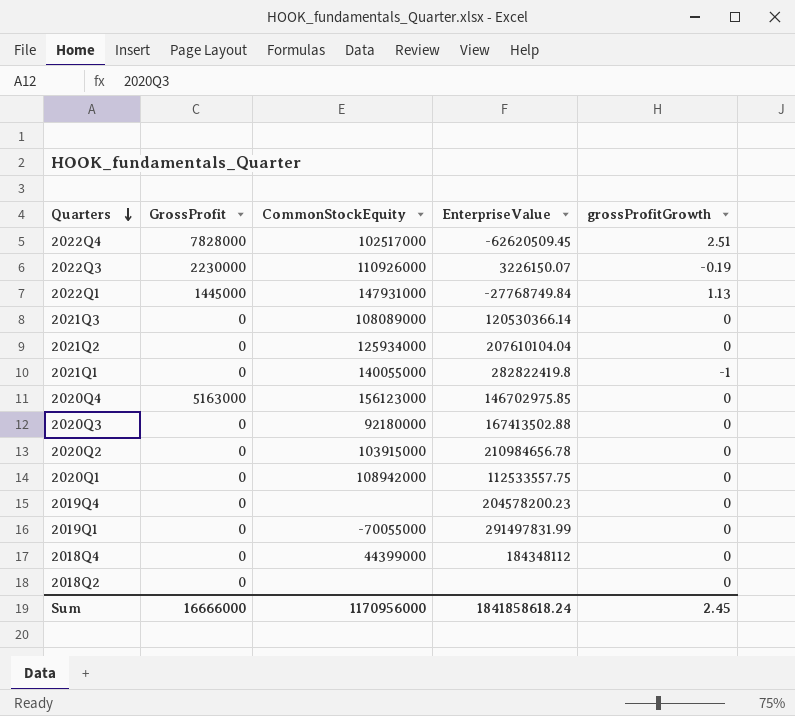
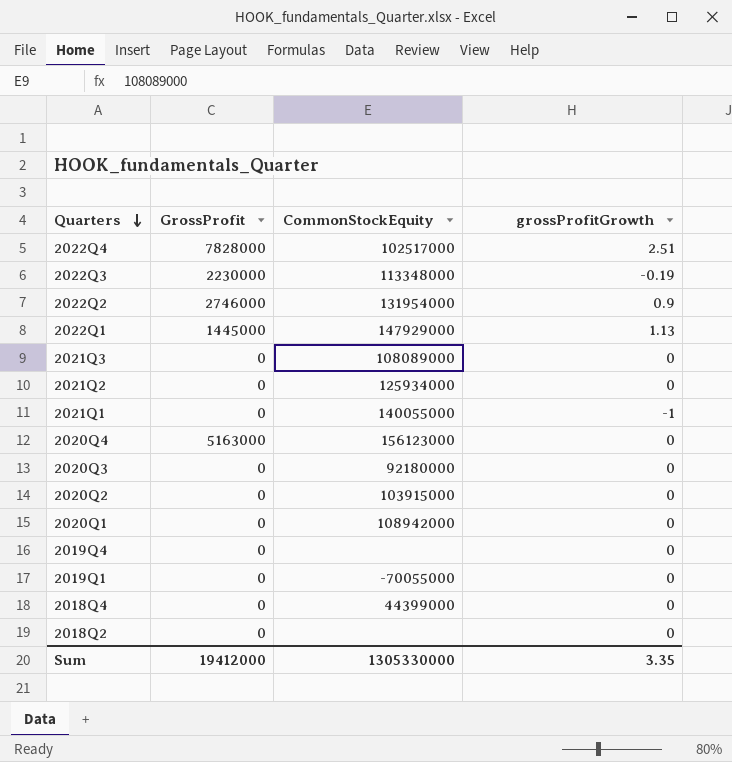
column EnterpriseValue | position: 4 -> none
2022Q3 | CommonStockEquity: 110926000 -> 113348000
row 2022Q2: none -> 2746000 | 131954000 | 0.9
2022Q1 | CommonStockEquity: 147931000 -> 147929000
Sum | GrossProfit: 16666000 -> 19412000
Sum | CommonStockEquity: 1170956000 -> 1305330000
Sum | grossProfitGrowth: 2.45 -> 3.35

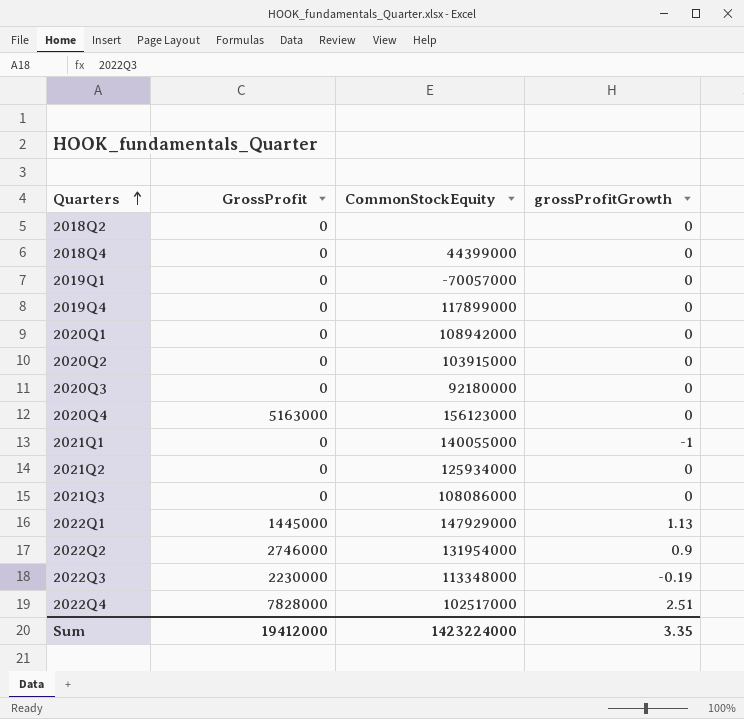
row order: Quarters descending -> Quarters ascending
2019Q1 | CommonStockEquity: -70055000 -> -70057000
2019Q4 | CommonStockEquity: none -> 117899000
2021Q3 | CommonStockEquity: 108089000 -> 108086000
Sum | CommonStockEquity: 1305330000 -> 1423224000

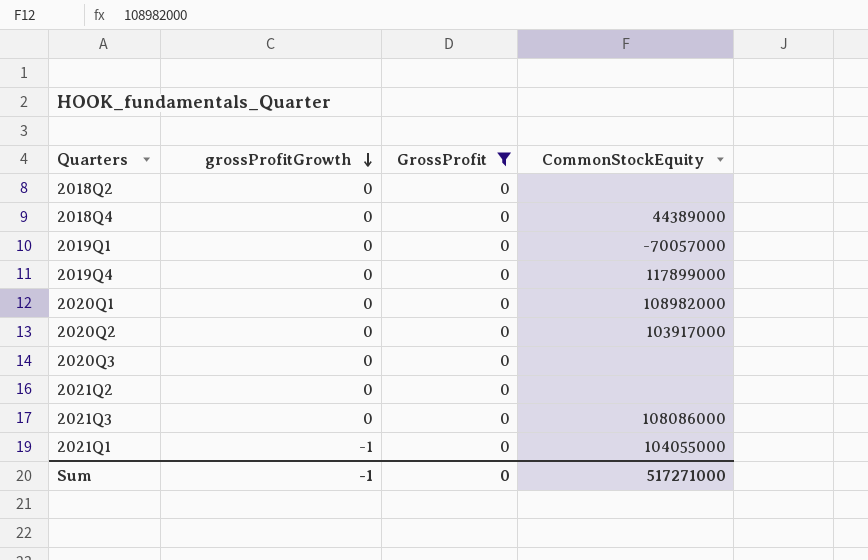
filter: none -> GrossProfit = 0
row order: Quarters ascending -> grossProfitGrowth descending
column grossProfitGrowth | position: 4 -> 2
2018Q4 | CommonStockEquity: 44399000 -> 44389000
2020Q1 | CommonStockEquity: 108942000 -> 108982000
2020Q2 | CommonStockEquity: 103915000 -> 103917000
2020Q3 | CommonStockEquity: 92180000 -> none
2021Q2 | CommonStockEquity: 125934000 -> none
2021Q1 | CommonStockEquity: 140055000 -> 104055000
Sum | grossProfitGrowth: 3.35 -> -1
Sum | GrossProfit: 19412000 -> 0
Sum | CommonStockEquity: 1423224000 -> 517271000

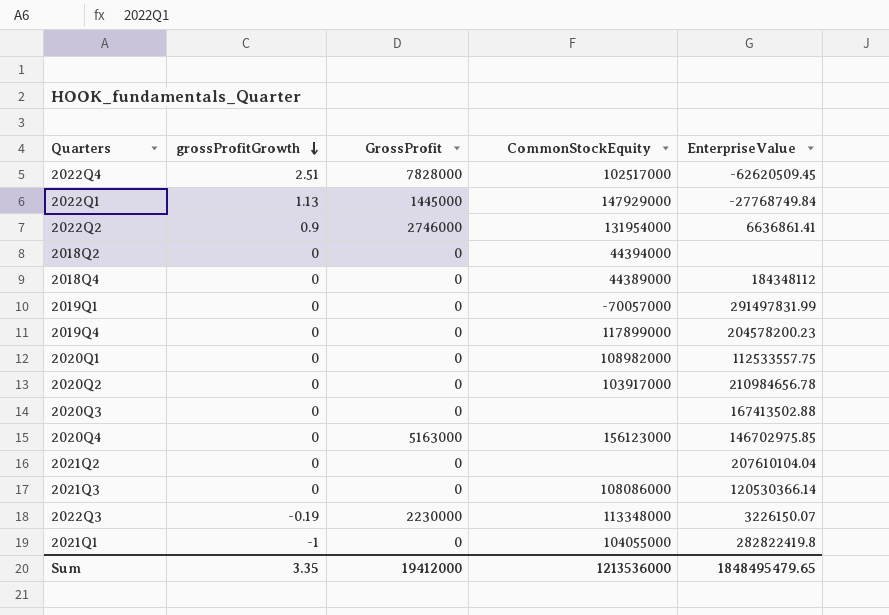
filter: GrossProfit = 0 -> none
column EnterpriseValue | position: none -> 5
2018Q2 | CommonStockEquity: none -> 44394000
Sum | grossProfitGrowth: -1 -> 3.35
Sum | GrossProfit: 0 -> 19412000
Sum | CommonStockEquity: 517271000 -> 1213536000

